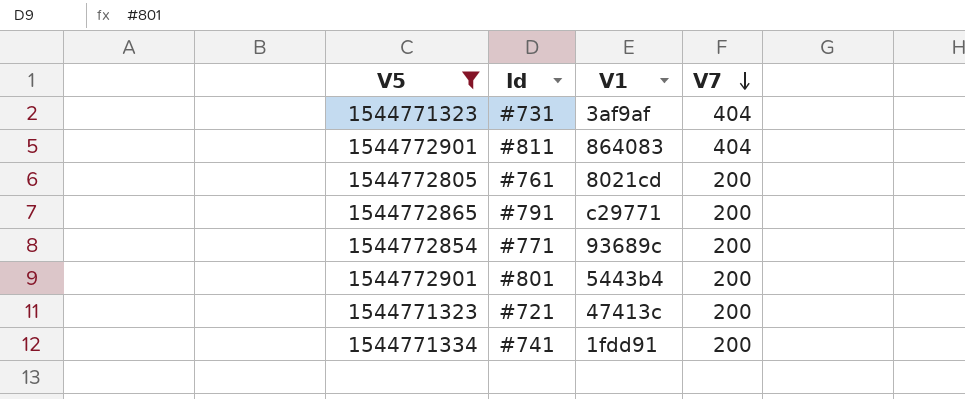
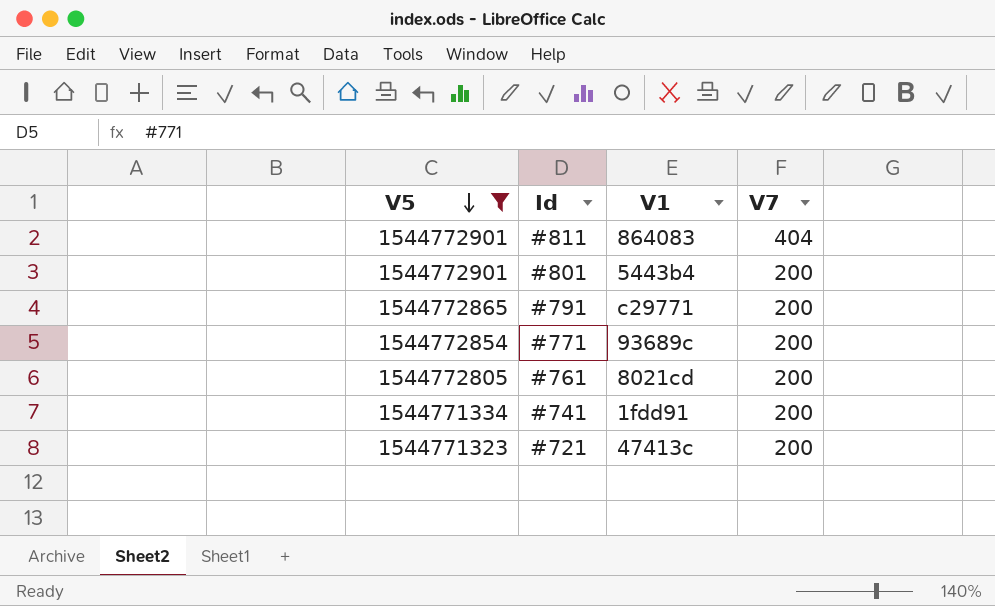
row order: V7 descending -> V5 descending
row #731: 1544771323 | 3af9af | 404 -> none

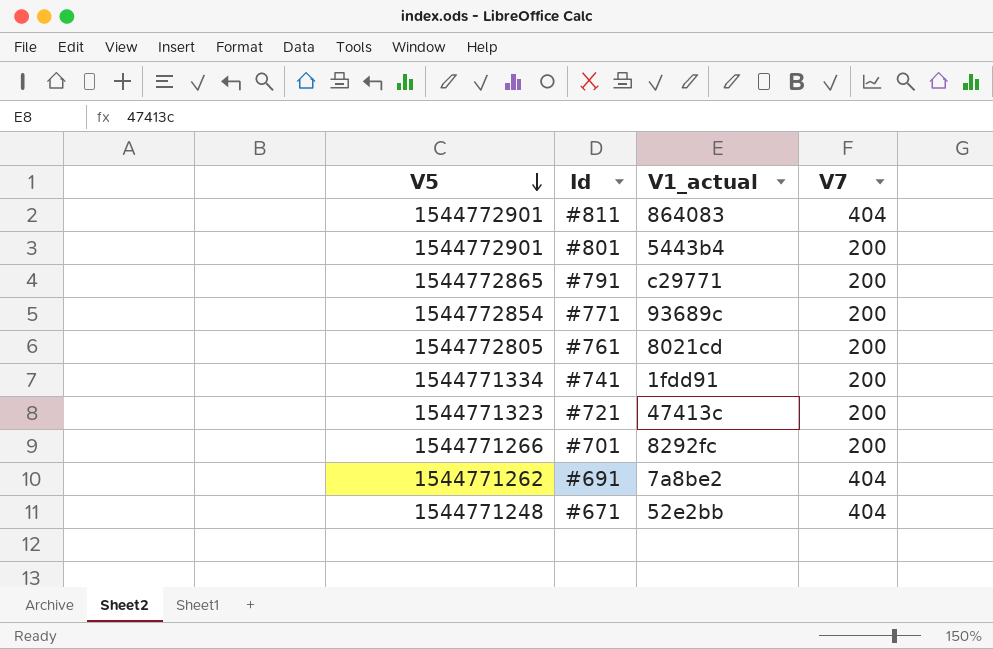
filter: V5 >= 1544771323 -> none
column name: V1 -> V1_actual

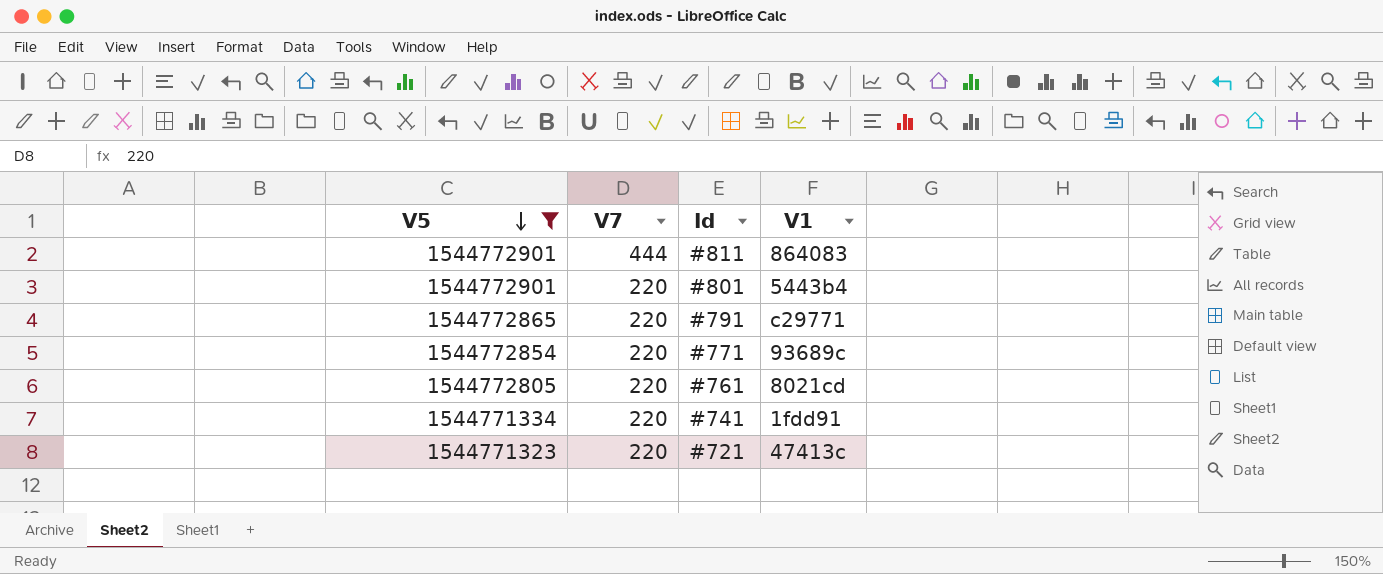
filter: none -> V5 >= 1544771323
column V7 | position: 4 -> 2
column name: V1_actual -> V1
#811 | V7: 404 -> 444
#801 | V7: 200 -> 220
#791 | V7: 200 -> 220
#771 | V7: 200 -> 220
#761 | V7: 200 -> 220
#741 | V7: 200 -> 220
#721 | V7: 200 -> 220

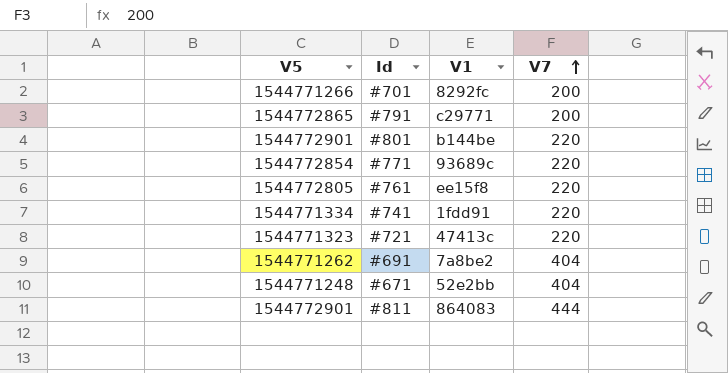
filter: V5 >= 1544771323 -> none
row order: V5 descending -> V7 ascending
column V7 | position: 2 -> 4
#791 | V7: 220 -> 200
#801 | V1: 5443b4 -> b144be
#761 | V1: 8021cd -> ee15f8

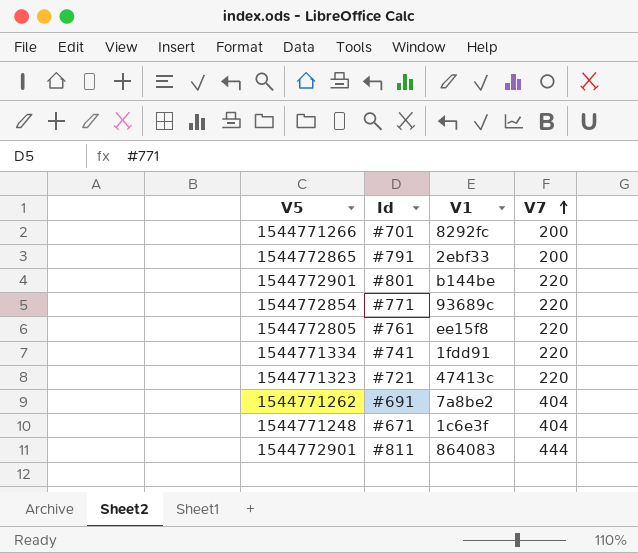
#791 | V1: c29771 -> 2ebf33
#671 | V1: 52e2bb -> 1c6e3f

